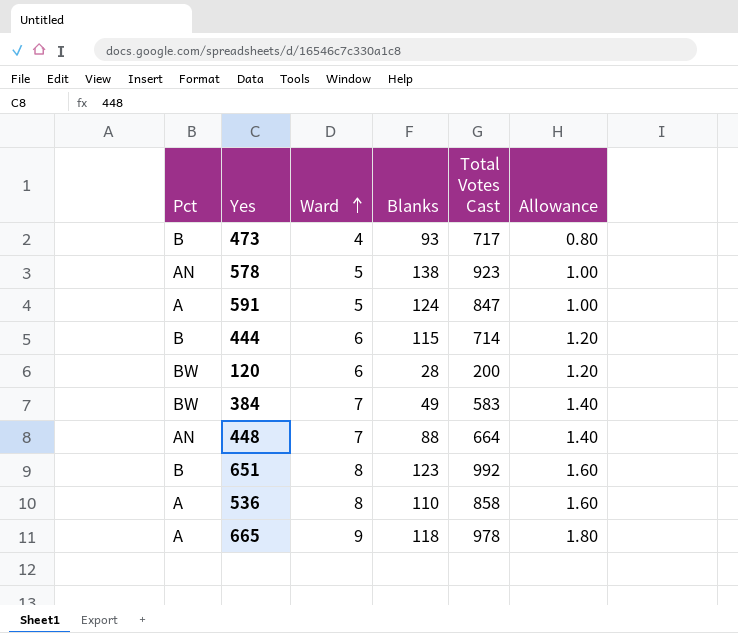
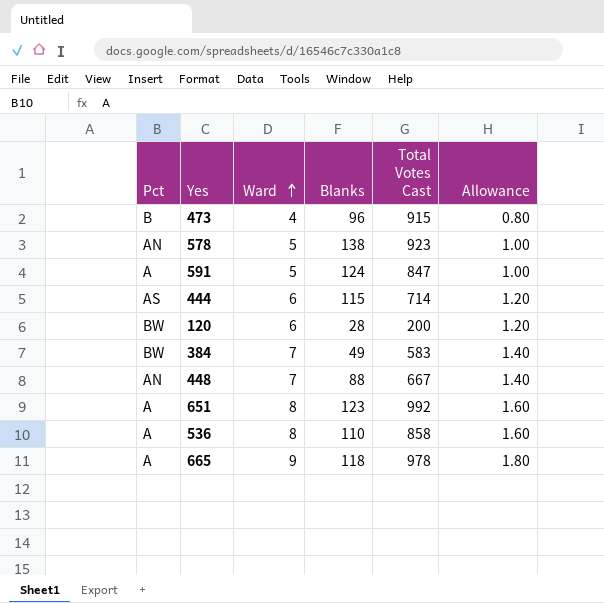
473 | Blanks: 93 -> 96
473 | Total Votes Cast: 717 -> 915
444 | Pct: B -> AS
448 | Total Votes Cast: 664 -> 667
651 | Pct: B -> A

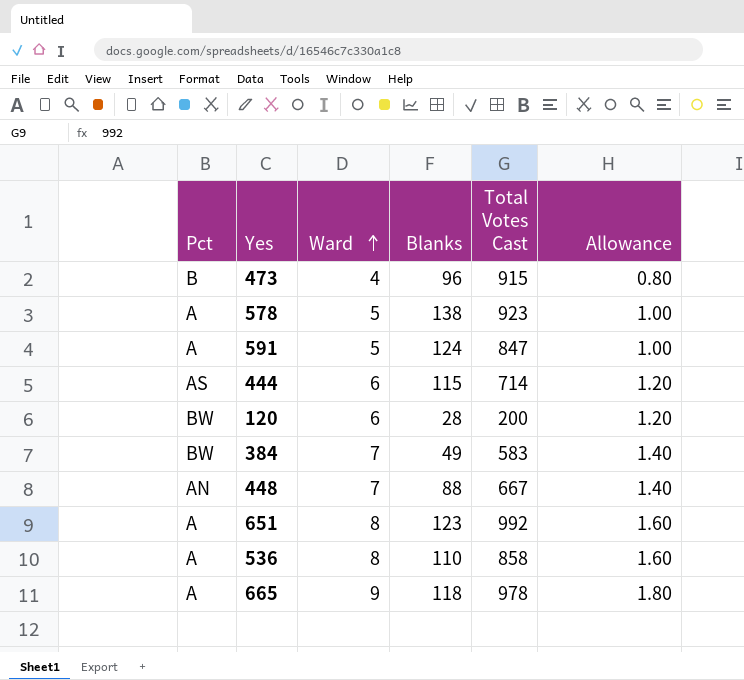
578 | Pct: AN -> A

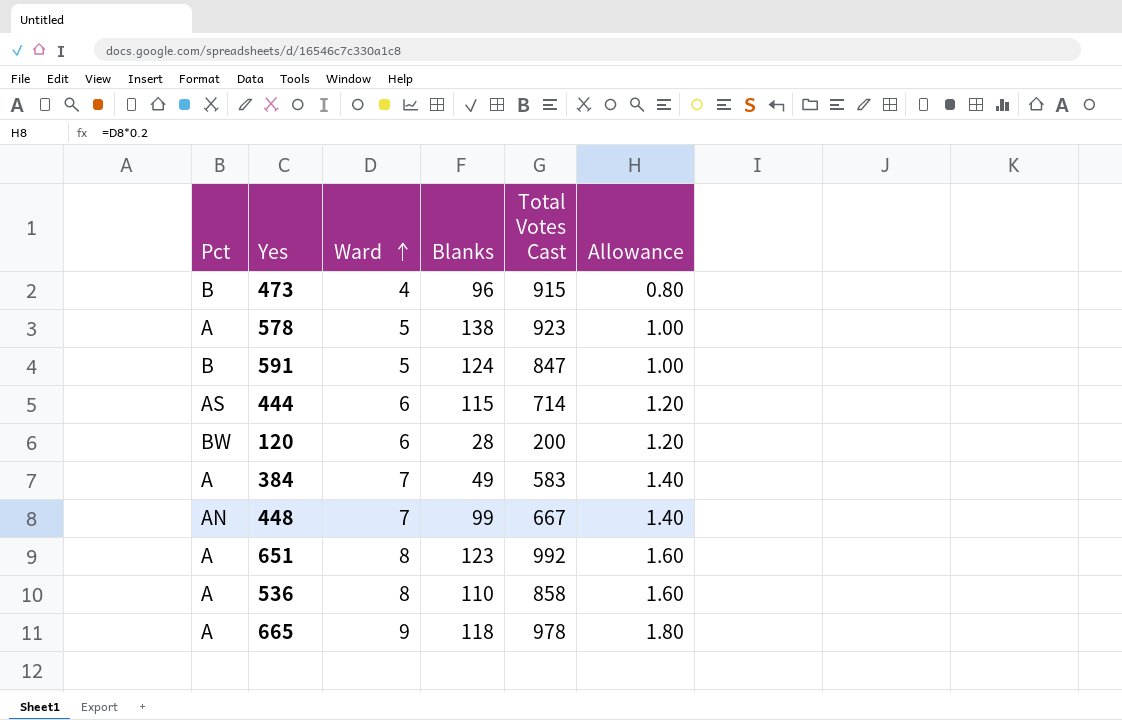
591 | Pct: A -> B
384 | Pct: BW -> A
448 | Blanks: 88 -> 99

